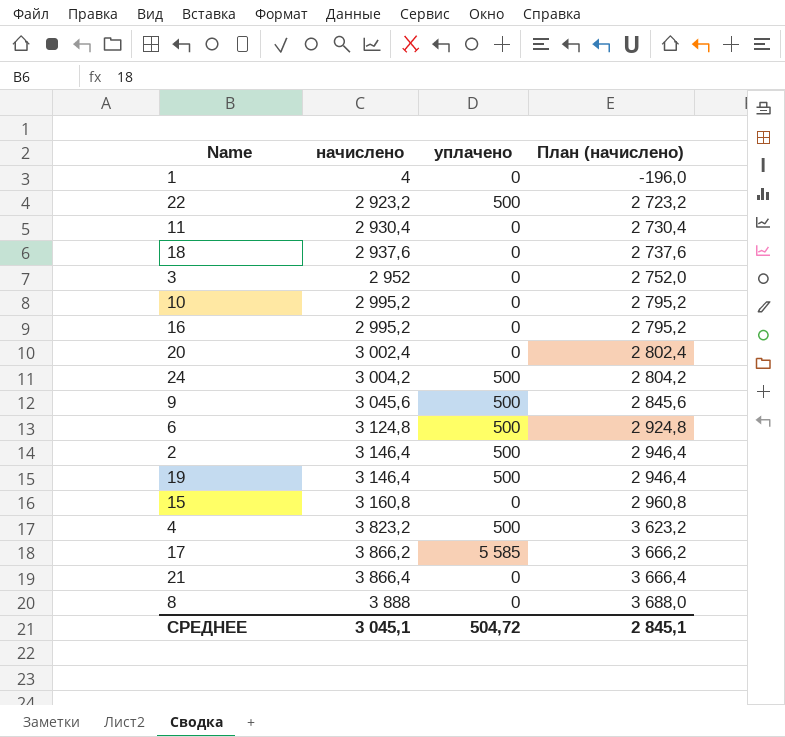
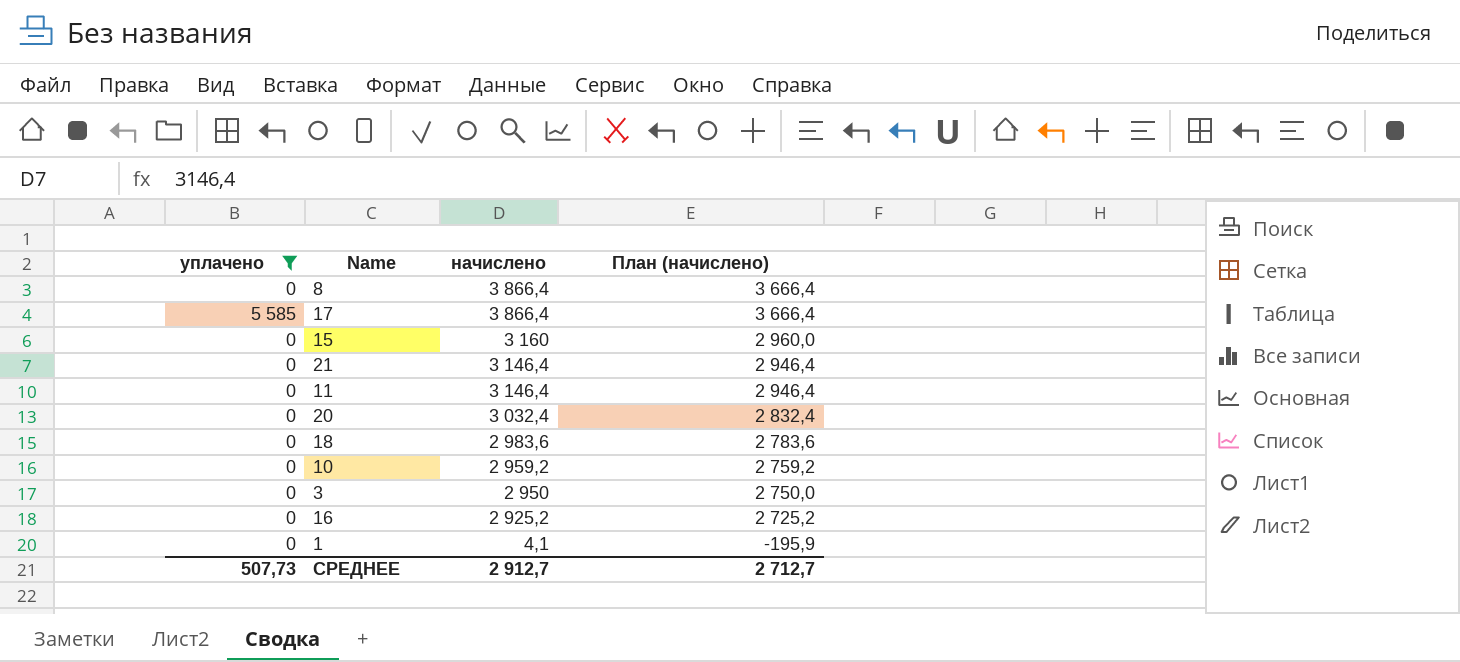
filter: none -> уплачено != 500
row order: начислено ascending -> начислено descending
column уплачено | position: 3 -> 1
8 | начислено: 3 888 -> 3 866,4
8 | План (начислено): 3 688,0 -> 3 666,4
17 | начислено: 3 866,2 -> 3 866,4
17 | План (начислено): 3 666,2 -> 3 666,4
15 | начислено: 3 160,8 -> 3 160
15 | План (начислено): 2 960,8 -> 2 960,0
21 | начислено: 3 866,4 -> 3 146,4
21 | План (начислено): 3 666,4 -> 2 946,4
11 | начислено: 2 930,4 -> 3 146,4
11 | План (начислено): 2 730,4 -> 2 946,4
20 | начислено: 3 002,4 -> 3 032,4
20 | План (начислено): 2 802,4 -> 2 832,4
18 | начислено: 2 937,6 -> 2 983,6
18 | План (начислено): 2 737,6 -> 2 783,6
10 | начислено: 2 995,2 -> 2 959,2
10 | План (начислено): 2 795,2 -> 2 759,2
3 | начислено: 2 952 -> 2 950
3 | План (начислено): 2 752,0 -> 2 750,0
16 | начислено: 2 995,2 -> 2 925,2
16 | План (начислено): 2 795,2 -> 2 725,2
1 | начислено: 4 -> 4,1
1 | План (начислено): -196,0 -> -195,9
СРЕДНЕЕ | уплачено: 504,72 -> 507,73
СРЕДНЕЕ | начислено: 3 045,1 -> 2 912,7
СРЕДНЕЕ | План (начислено): 2 845,1 -> 2 712,7

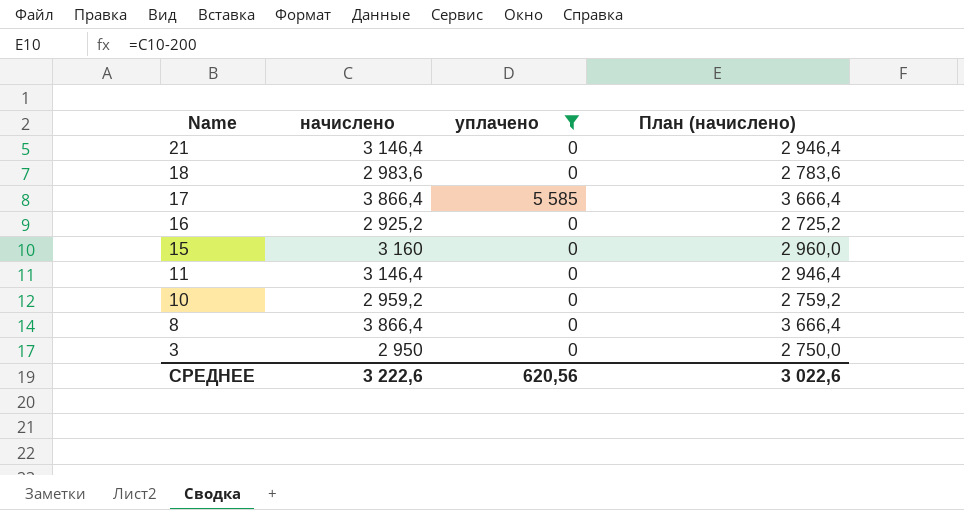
row order: начислено descending -> Name descending
column уплачено | position: 1 -> 3
row 20: 0 | 3 032,4 | 2 832,4 -> none
row 1: 0 | 4,1 | -195,9 -> none
СРЕДНЕЕ | начислено: 2 912,7 -> 3 222,6
СРЕДНЕЕ | уплачено: 507,73 -> 620,56
СРЕДНЕЕ | План (начислено): 2 712,7 -> 3 022,6

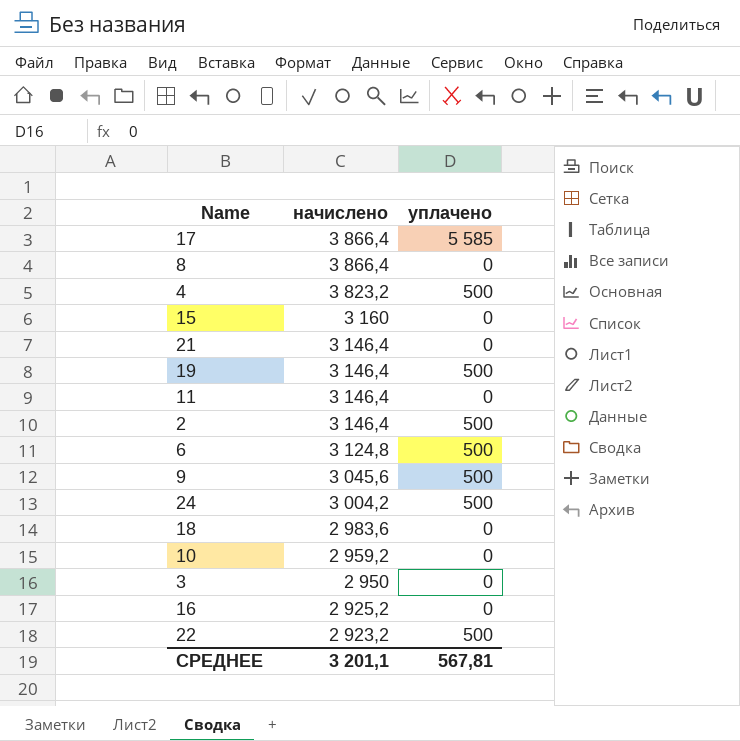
filter: уплачено != 500 -> none
row order: Name descending -> начислено descending
column План (начислено) | formula: [начислено] - 200 -> none
СРЕДНЕЕ | начислено: 3 222,6 -> 3 201,1
СРЕДНЕЕ | уплачено: 620,56 -> 567,81

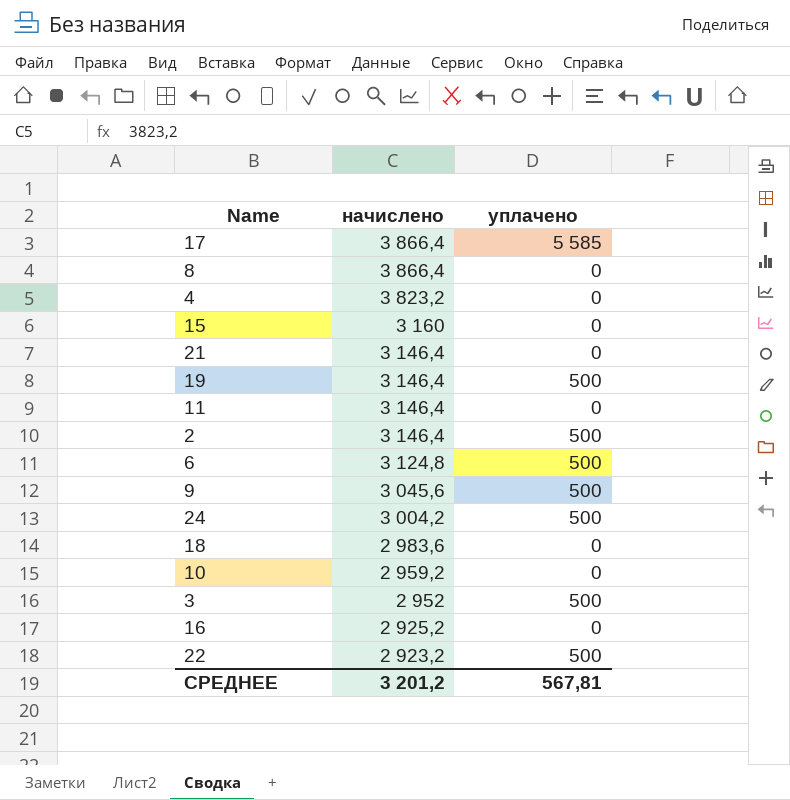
4 | уплачено: 500 -> 0
3 | начислено: 2 950 -> 2 952
3 | уплачено: 0 -> 500
СРЕДНЕЕ | начислено: 3 201,1 -> 3 201,2

